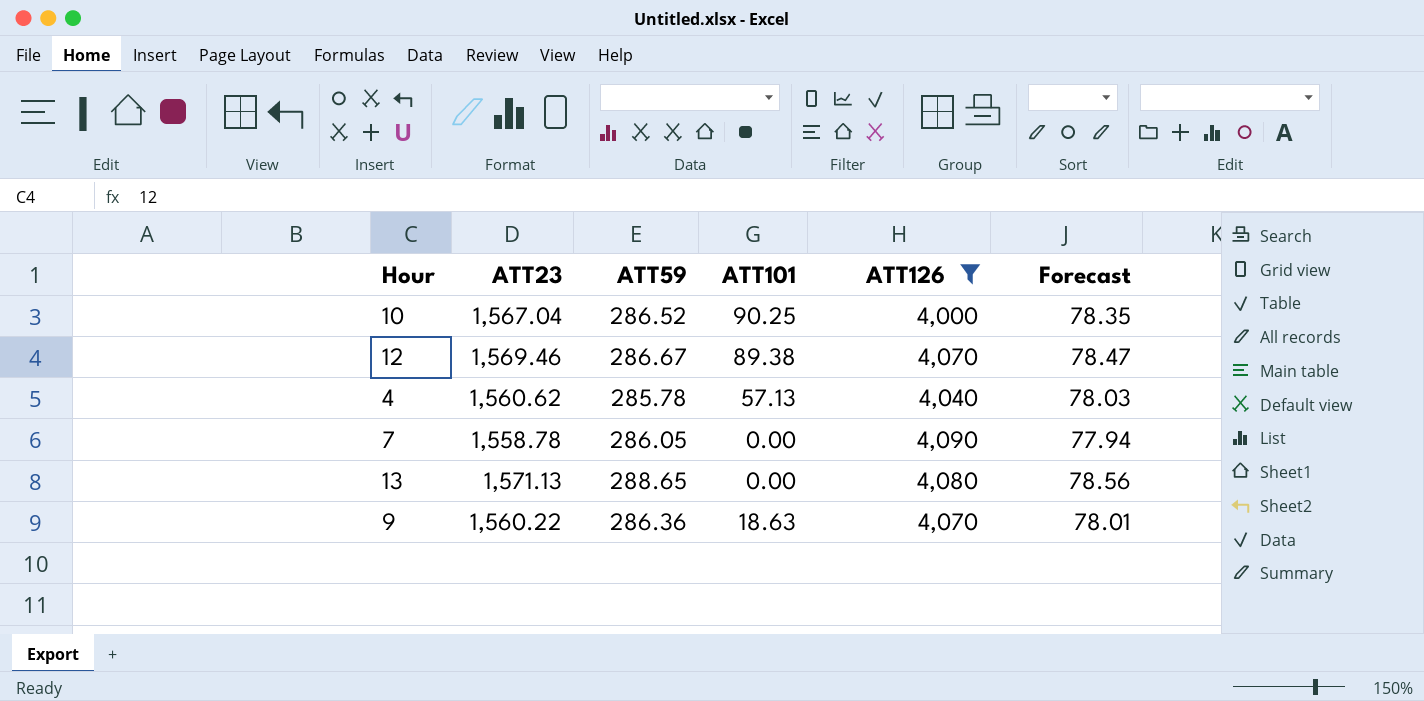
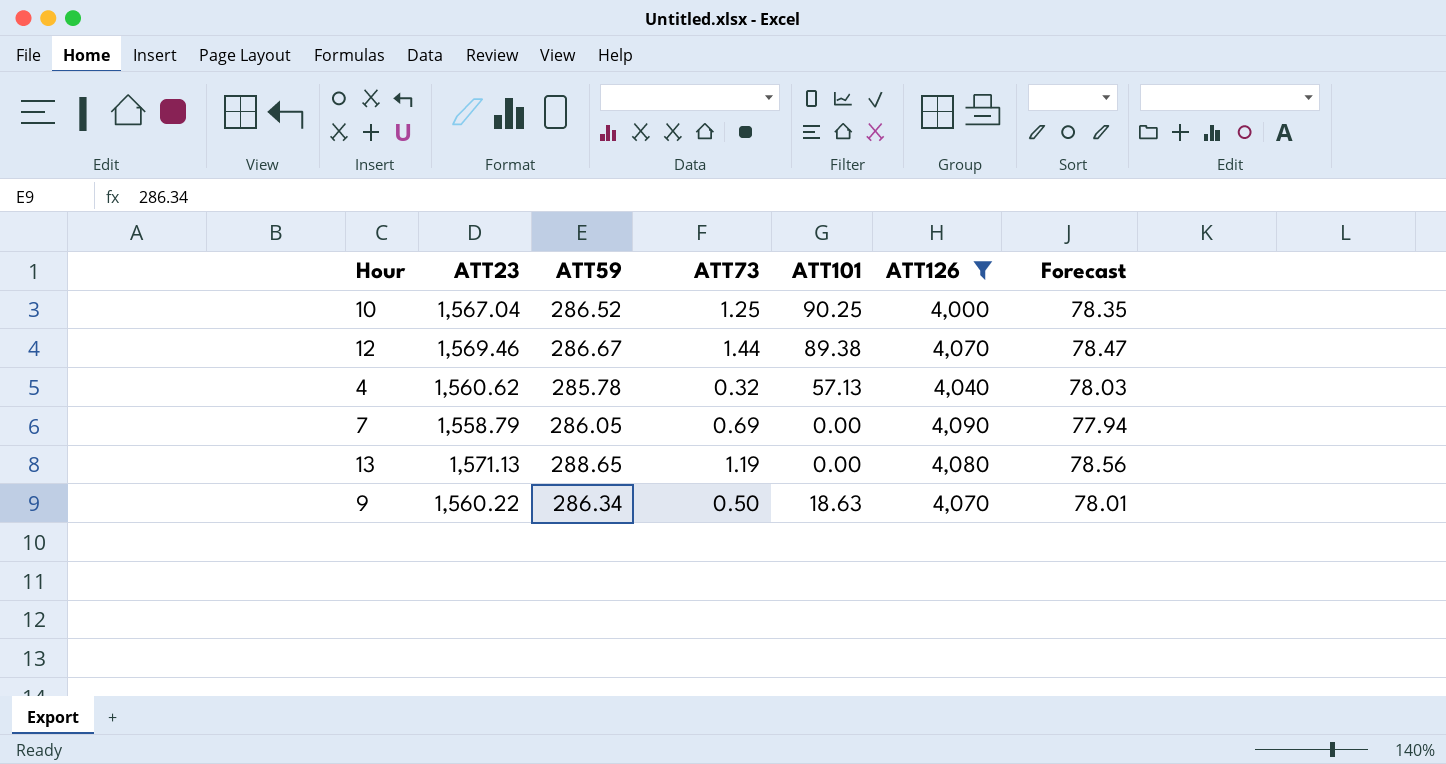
column ATT73 | position: none -> 4
7 | ATT23: 1,558.78 -> 1,558.79
9 | ATT59: 286.36 -> 286.34

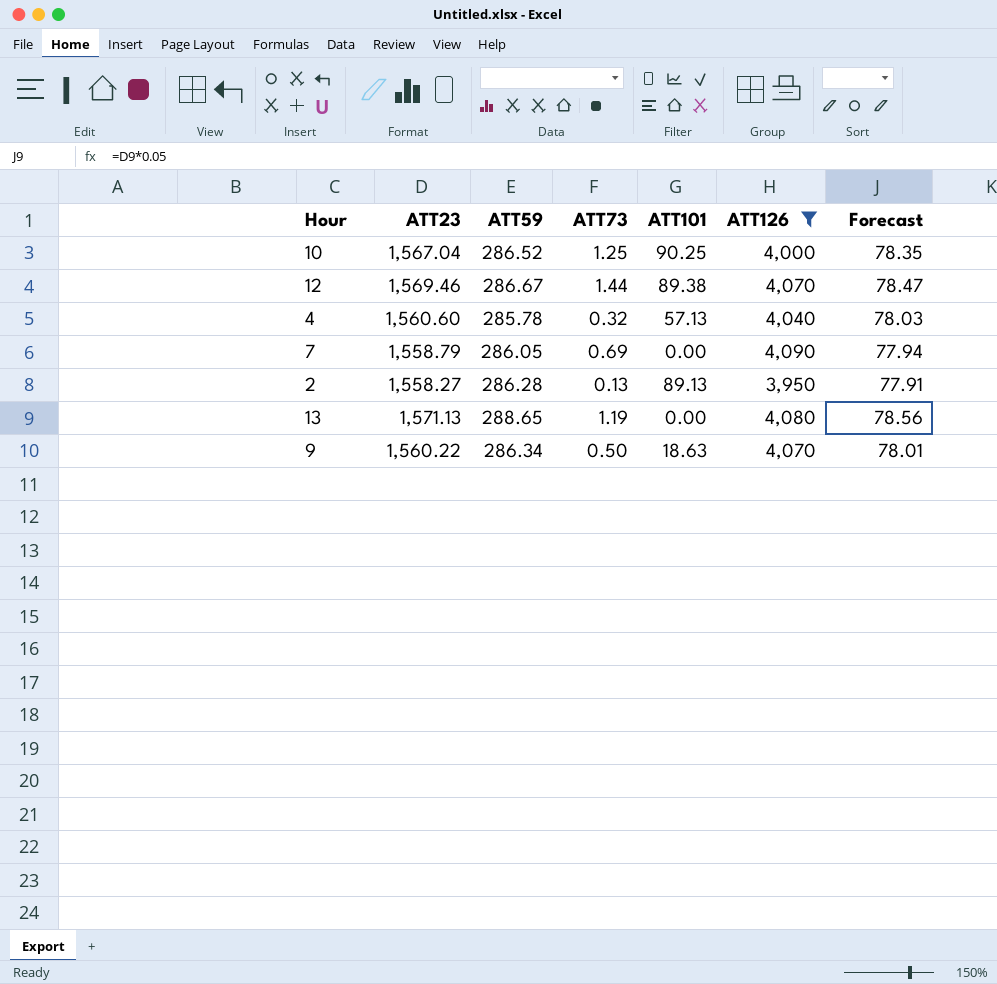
4 | ATT23: 1,560.62 -> 1,560.60
row 2: none -> 1,558.27 | 286.28 | 0.13 | 89.13 | 3,950 | 77.91

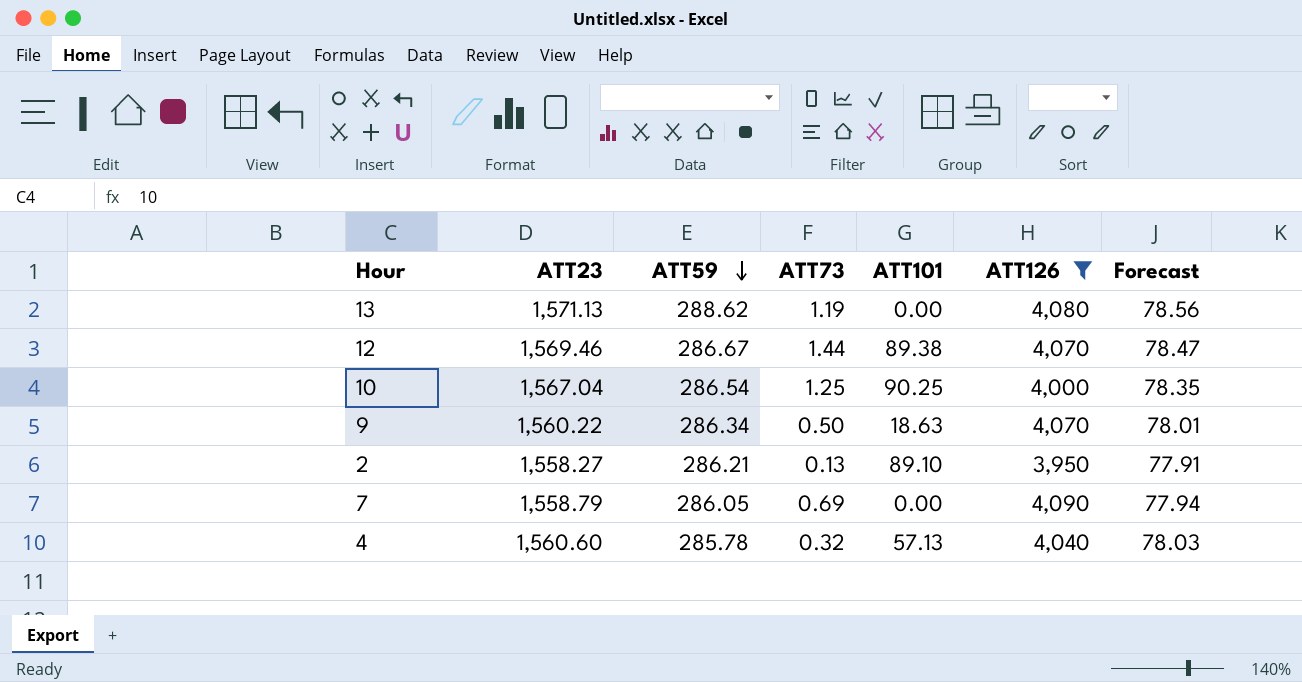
row order: none -> ATT59 descending
13 | ATT59: 288.65 -> 288.62
10 | ATT59: 286.52 -> 286.54
2 | ATT59: 286.28 -> 286.21
2 | ATT101: 89.13 -> 89.10

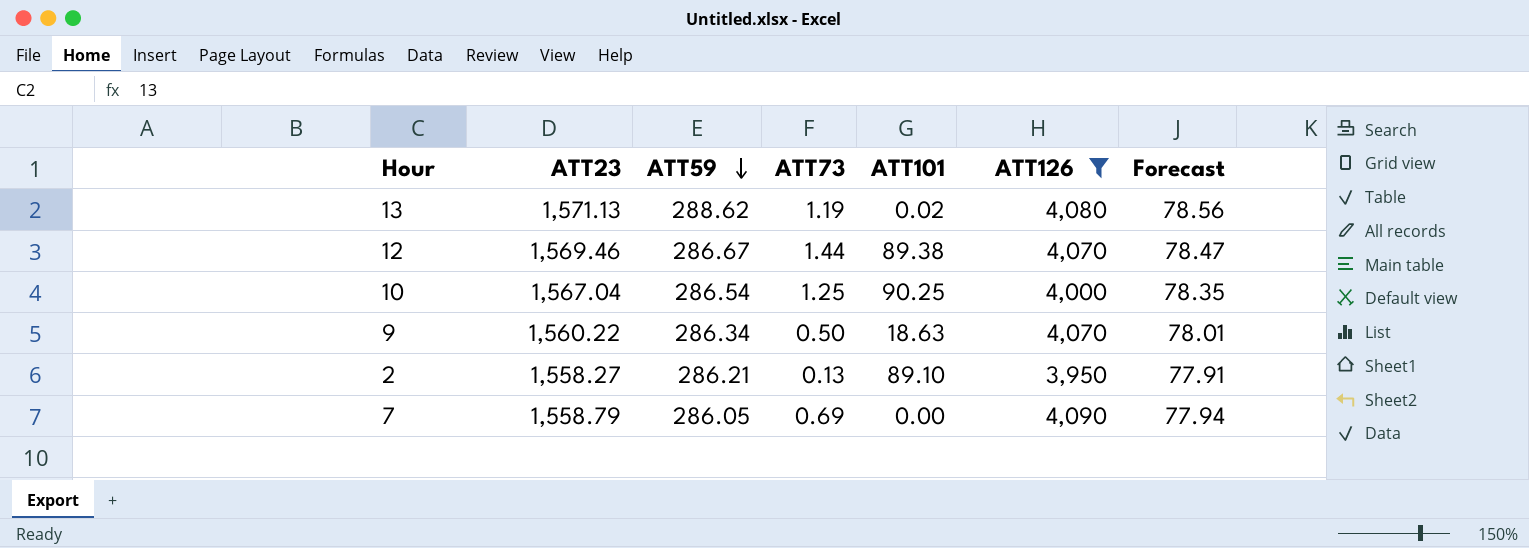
row 4: 1,560.60 | 285.78 | 0.32 | 57.13 | 4,040 | 78.03 -> none
13 | ATT101: 0.00 -> 0.02

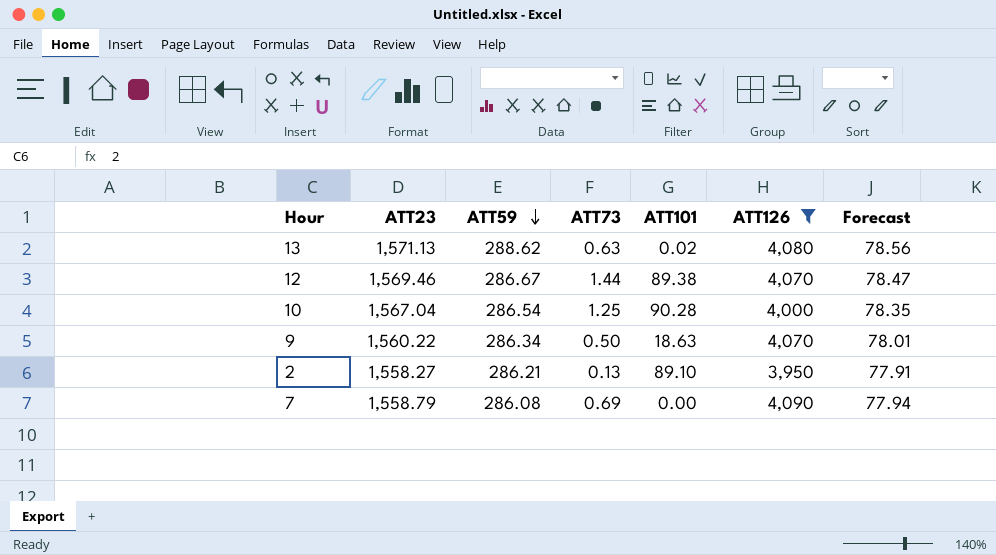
13 | ATT73: 1.19 -> 0.63
10 | ATT101: 90.25 -> 90.28
7 | ATT59: 286.05 -> 286.08

